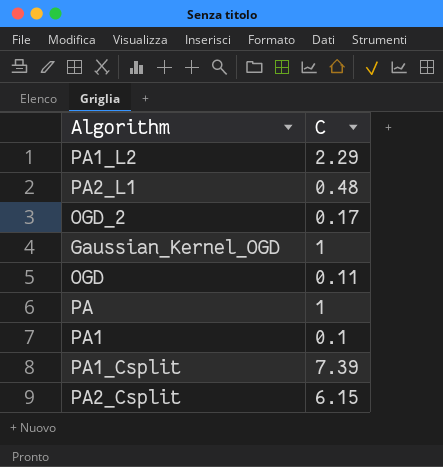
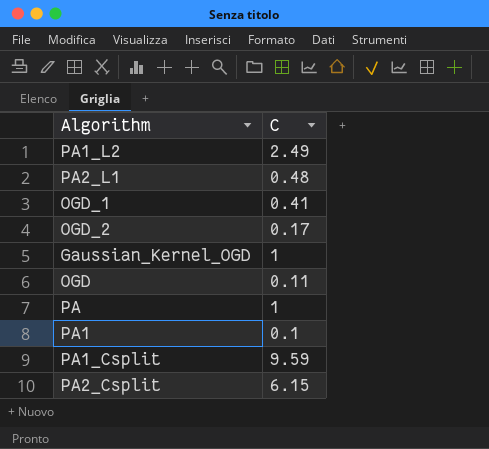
PA1_L2 | C: 2.29 -> 2.49
row OGD_1: none -> 0.41
PA1_Csplit | C: 7.39 -> 9.59

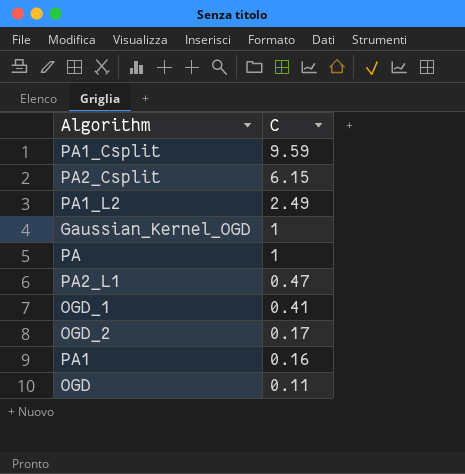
row order: none -> C descending
PA2_L1 | C: 0.48 -> 0.47
PA1 | C: 0.1 -> 0.16

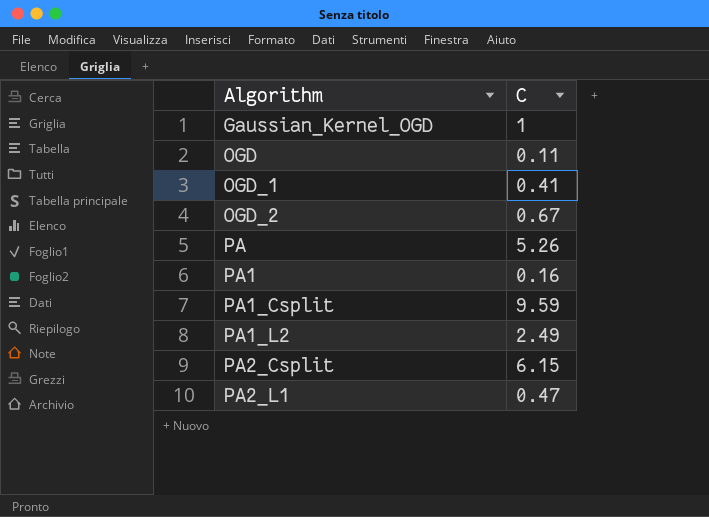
row order: C descending -> Algorithm ascending
OGD_2 | C: 0.17 -> 0.67
PA | C: 1 -> 5.26

